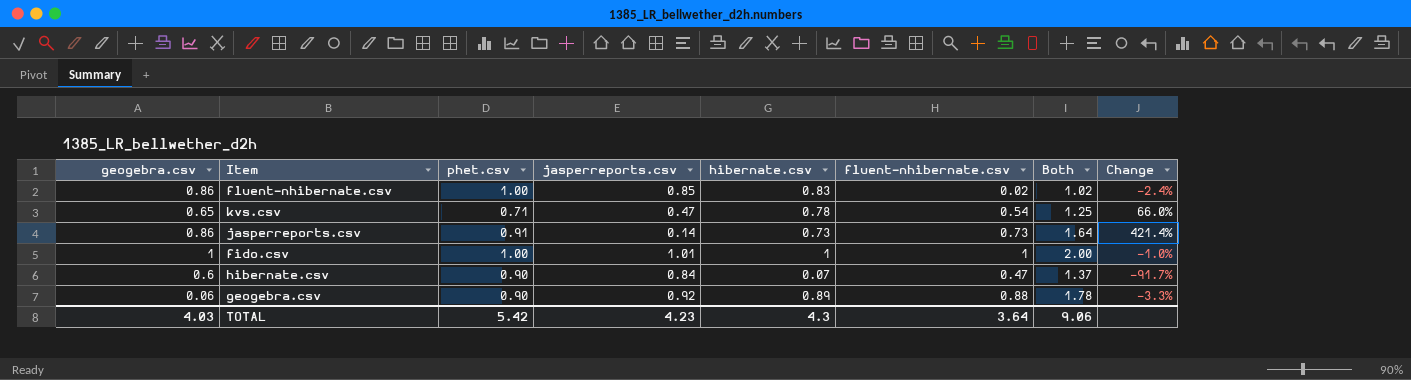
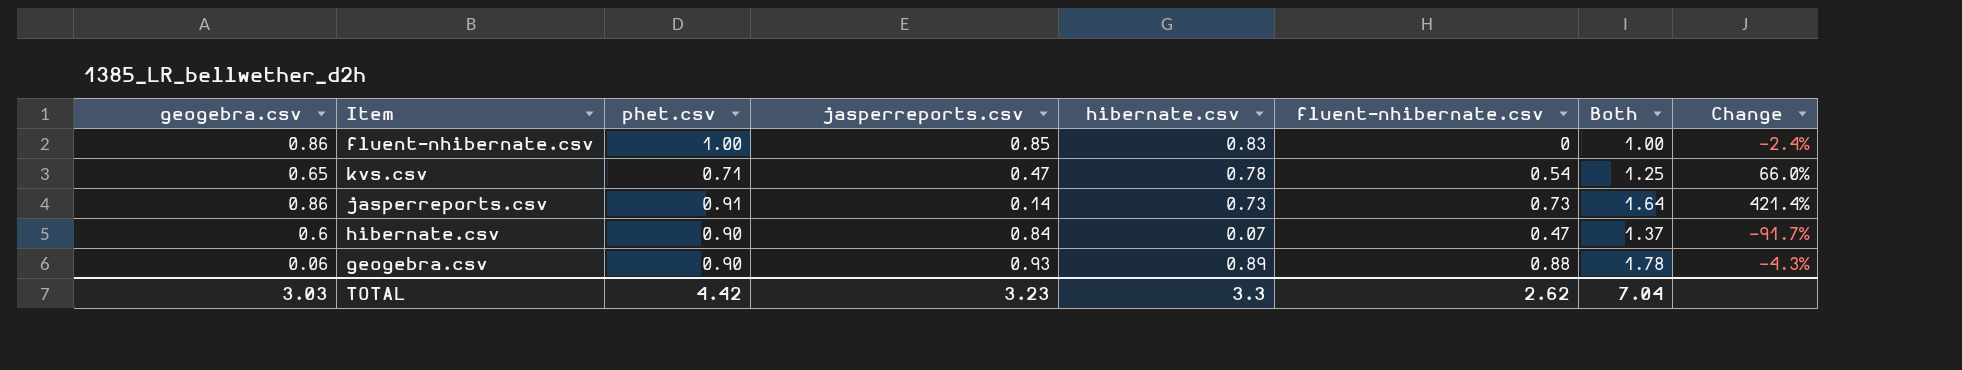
row fido.csv: 1 | 1.00 | 1.01 | 1 | 1 | 2.00 | -1.0% -> none
fluent-nhibernate.csv | fluent-nhibernate.csv: 0.02 -> 0
fluent-nhibernate.csv | Both: 1.02 -> 1.00
geogebra.csv | jasperreports.csv: 0.92 -> 0.93
geogebra.csv | Change: -3.3% -> -4.3%
TOTAL | geogebra.csv: 4.03 -> 3.03
TOTAL | phet.csv: 5.42 -> 4.42
TOTAL | jasperreports.csv: 4.23 -> 3.23
TOTAL | hibernate.csv: 4.3 -> 3.3
TOTAL | fluent-nhibernate.csv: 3.64 -> 2.62
TOTAL | Both: 9.06 -> 7.04

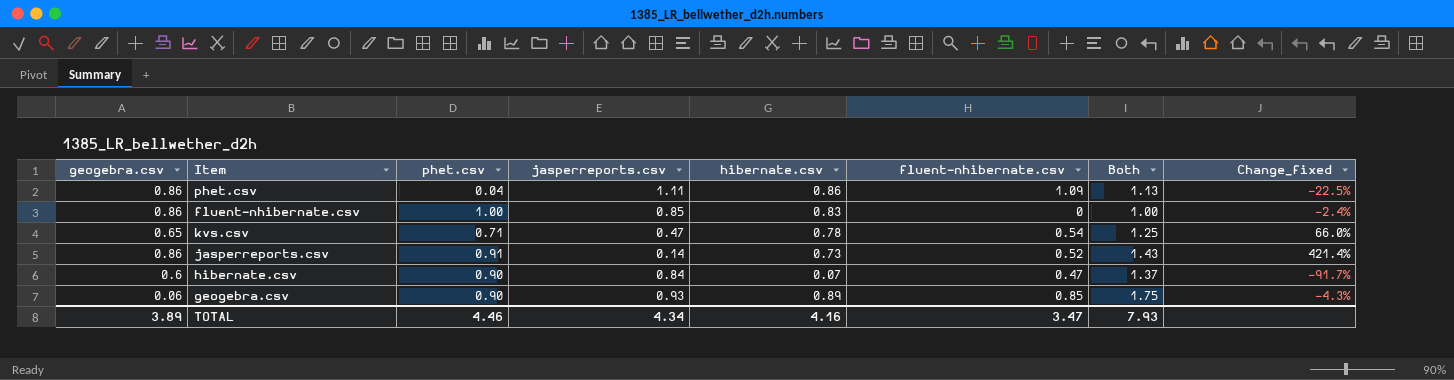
column name: Change -> Change_fixed
row phet.csv: none -> 0.86 | 0.04 | 1.11 | 0.86 | 1.09 | 1.13 | -22.5%
jasperreports.csv | fluent-nhibernate.csv: 0.73 -> 0.52
jasperreports.csv | Both: 1.64 -> 1.43
geogebra.csv | fluent-nhibernate.csv: 0.88 -> 0.85
geogebra.csv | Both: 1.78 -> 1.75
TOTAL | geogebra.csv: 3.03 -> 3.89
TOTAL | phet.csv: 4.42 -> 4.46
TOTAL | jasperreports.csv: 3.23 -> 4.34
TOTAL | hibernate.csv: 3.3 -> 4.16
TOTAL | fluent-nhibernate.csv: 2.62 -> 3.47
TOTAL | Both: 7.04 -> 7.93

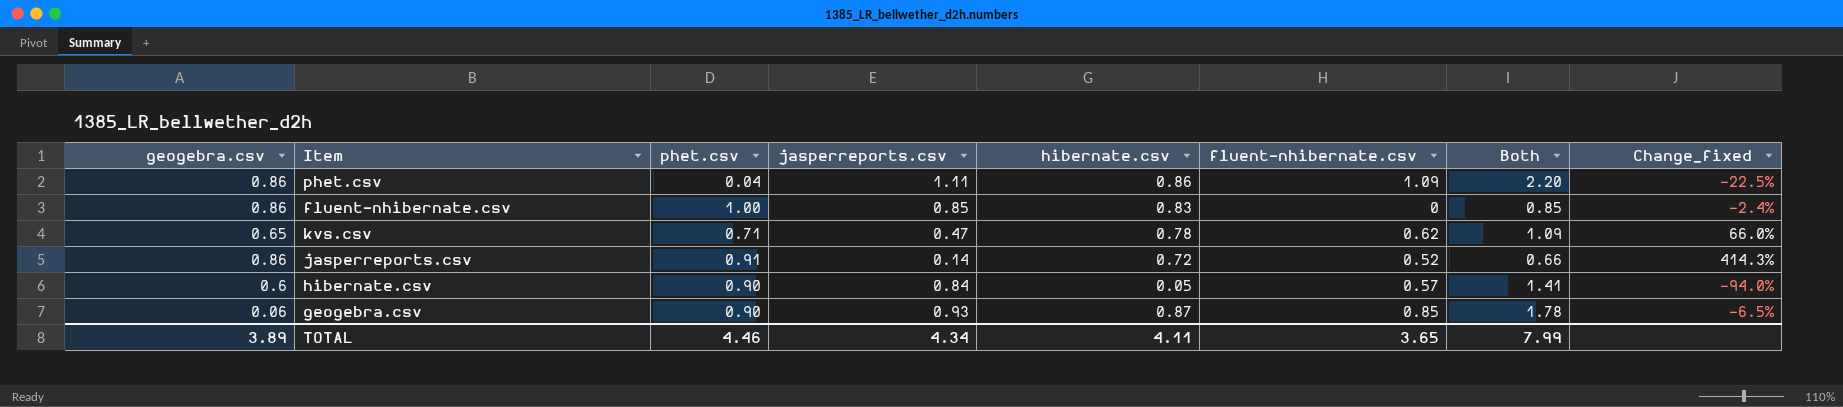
column Both | formula: [phet.csv] + [fluent-nhibernate.csv] -> [jasperreports.csv] + [fluent-nhibernate.csv]
kvs.csv | fluent-nhibernate.csv: 0.54 -> 0.62
jasperreports.csv | hibernate.csv: 0.73 -> 0.72
jasperreports.csv | Change_fixed: 421.4% -> 414.3%
hibernate.csv | hibernate.csv: 0.07 -> 0.05
hibernate.csv | fluent-nhibernate.csv: 0.47 -> 0.57
hibernate.csv | Change_fixed: -91.7% -> -94.0%
geogebra.csv | hibernate.csv: 0.89 -> 0.87
geogebra.csv | Change_fixed: -4.3% -> -6.5%
TOTAL | hibernate.csv: 4.16 -> 4.11
TOTAL | fluent-nhibernate.csv: 3.47 -> 3.65
TOTAL | Both: 7.93 -> 7.99

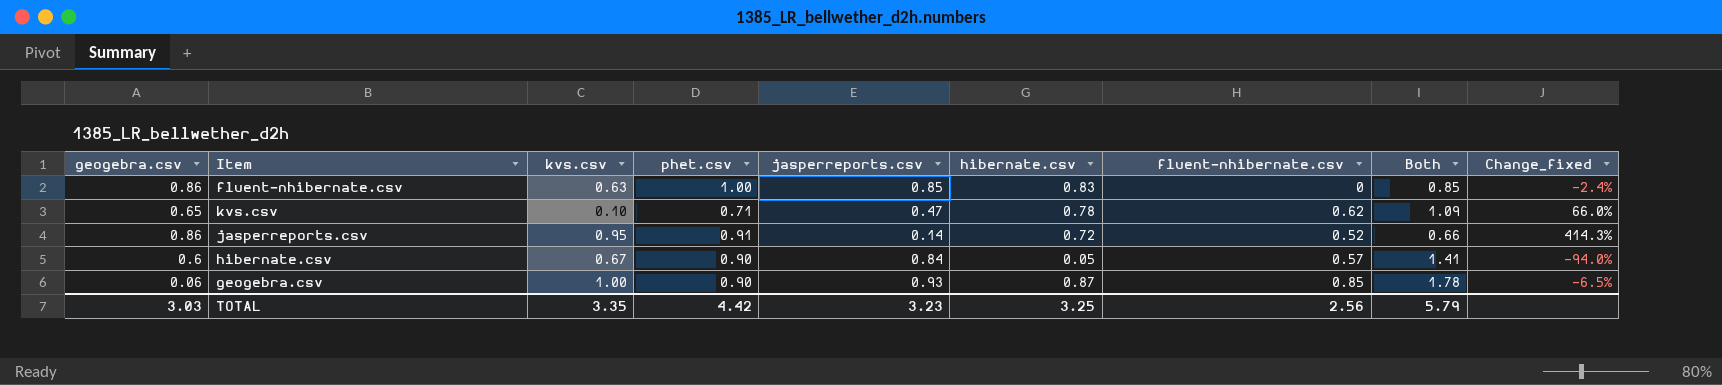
column kvs.csv | position: none -> 3
row phet.csv: 0.86 | 0.04 | 1.11 | 0.86 | 1.09 | 2.20 | -22.5% -> none
TOTAL | geogebra.csv: 3.89 -> 3.03
TOTAL | phet.csv: 4.46 -> 4.42
TOTAL | jasperreports.csv: 4.34 -> 3.23
TOTAL | hibernate.csv: 4.11 -> 3.25
TOTAL | fluent-nhibernate.csv: 3.65 -> 2.56
TOTAL | Both: 7.99 -> 5.79

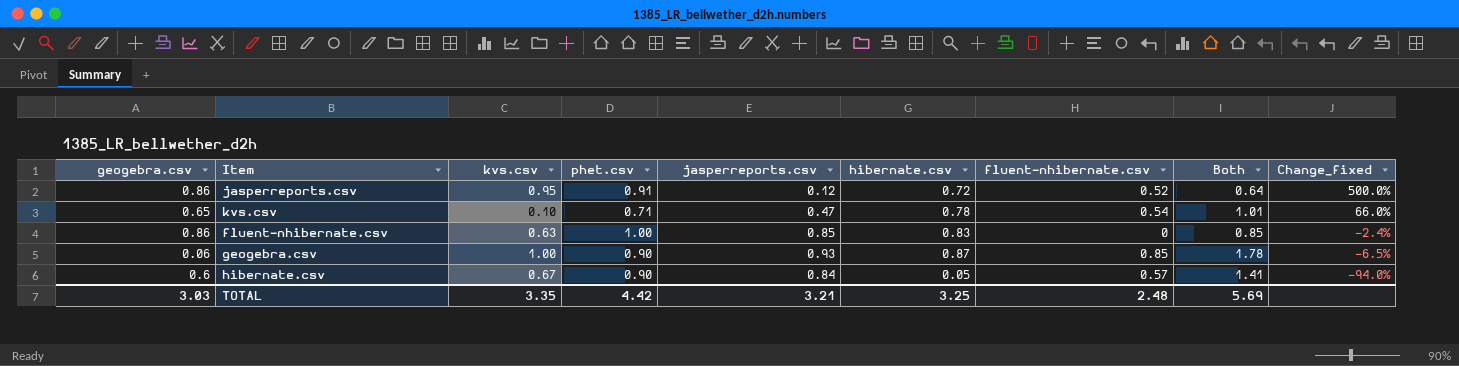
row order: none -> Change_fixed descending
jasperreports.csv | jasperreports.csv: 0.14 -> 0.12
jasperreports.csv | Both: 0.66 -> 0.64
jasperreports.csv | Change_fixed: 414.3% -> 500.0%
kvs.csv | fluent-nhibernate.csv: 0.62 -> 0.54
kvs.csv | Both: 1.09 -> 1.01
TOTAL | jasperreports.csv: 3.23 -> 3.21
TOTAL | fluent-nhibernate.csv: 2.56 -> 2.48
TOTAL | Both: 5.79 -> 5.69

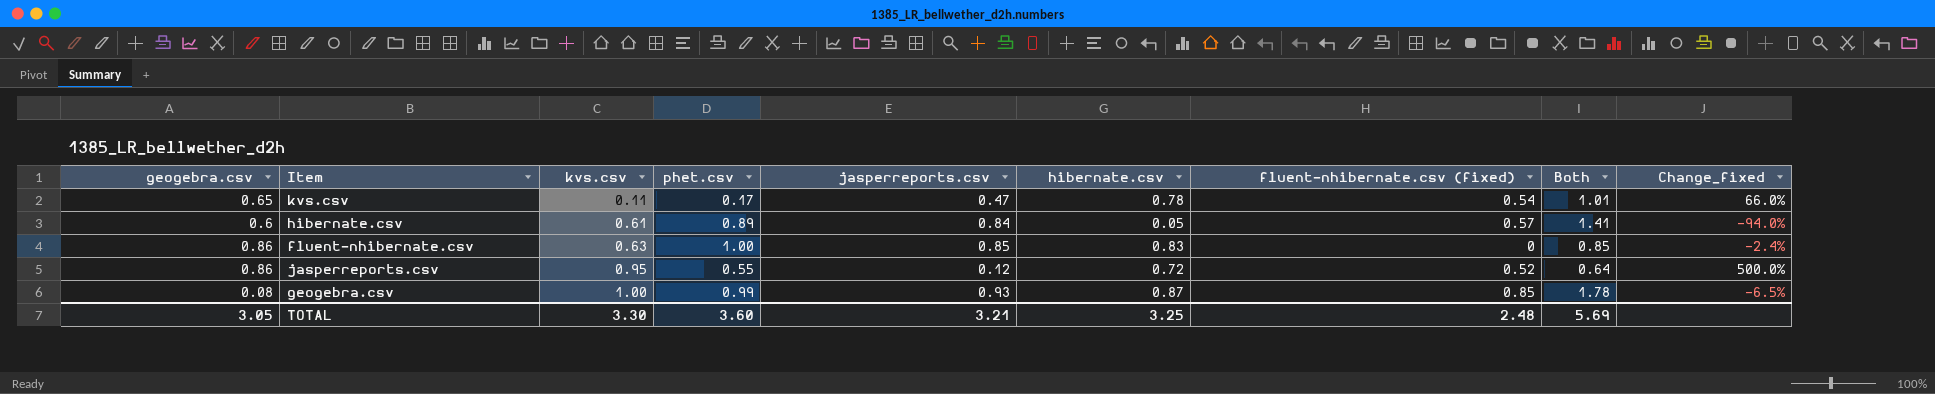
row order: Change_fixed descending -> kvs.csv ascending
column name: fluent-nhibernate.csv -> fluent-nhibernate.csv (fixed)
kvs.csv | kvs.csv: 0.10 -> 0.11
kvs.csv | phet.csv: 0.71 -> 0.17
hibernate.csv | kvs.csv: 0.67 -> 0.61
hibernate.csv | phet.csv: 0.90 -> 0.89
jasperreports.csv | phet.csv: 0.91 -> 0.55
geogebra.csv | geogebra.csv: 0.06 -> 0.08
geogebra.csv | phet.csv: 0.90 -> 0.99
TOTAL | geogebra.csv: 3.03 -> 3.05
TOTAL | kvs.csv: 3.35 -> 3.30
TOTAL | phet.csv: 4.42 -> 3.60

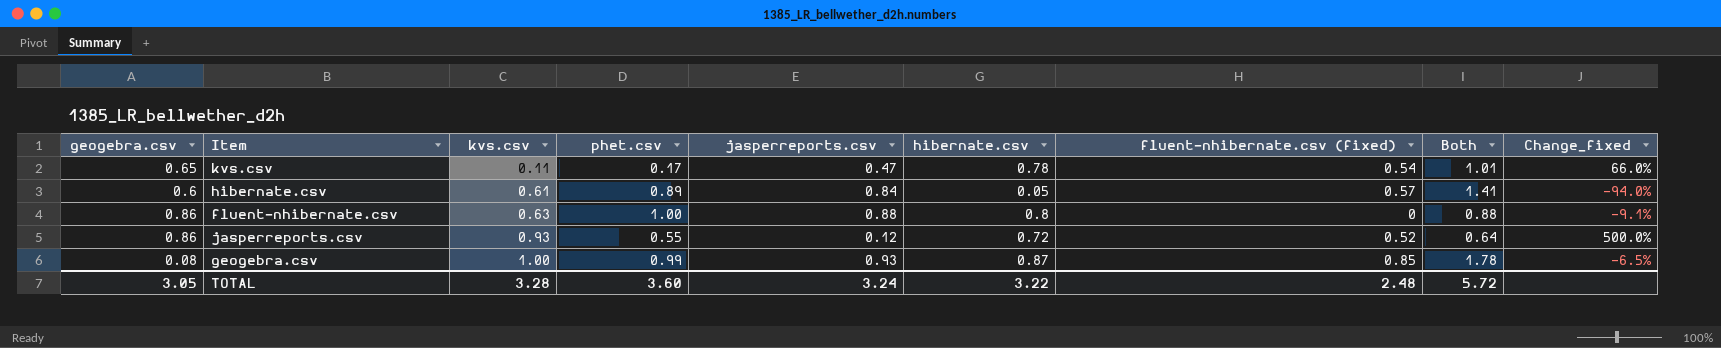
fluent-nhibernate.csv | jasperreports.csv: 0.85 -> 0.88
fluent-nhibernate.csv | hibernate.csv: 0.83 -> 0.8
fluent-nhibernate.csv | Both: 0.85 -> 0.88
fluent-nhibernate.csv | Change_fixed: -2.4% -> -9.1%
jasperreports.csv | kvs.csv: 0.95 -> 0.93
TOTAL | kvs.csv: 3.30 -> 3.28
TOTAL | jasperreports.csv: 3.21 -> 3.24
TOTAL | hibernate.csv: 3.25 -> 3.22
TOTAL | Both: 5.69 -> 5.72

